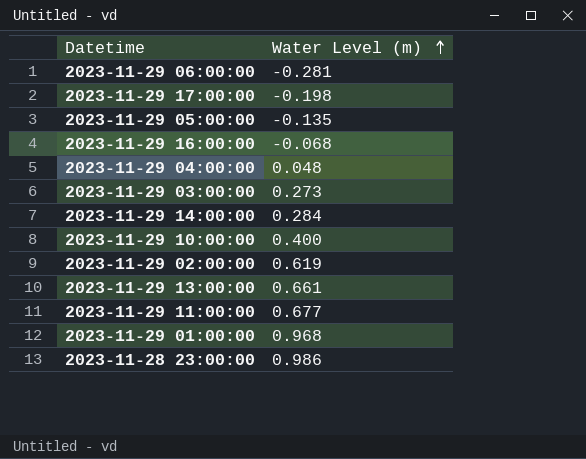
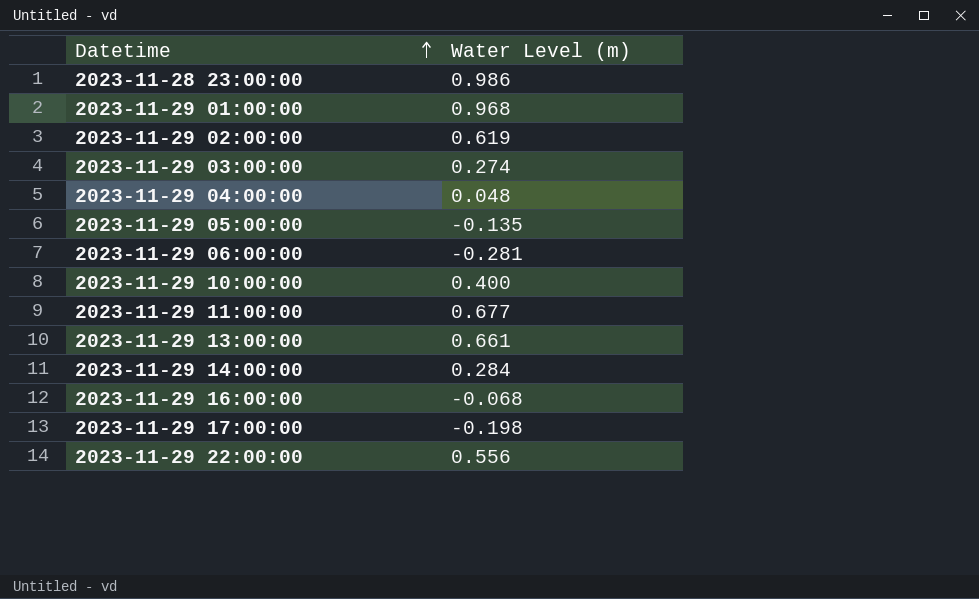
row order: Water Level (m) ascending -> Datetime ascending
2023-11-29 03:00:00 | Water Level (m): 0.273 -> 0.274
row 2023-11-29 22:00:00: none -> 0.556

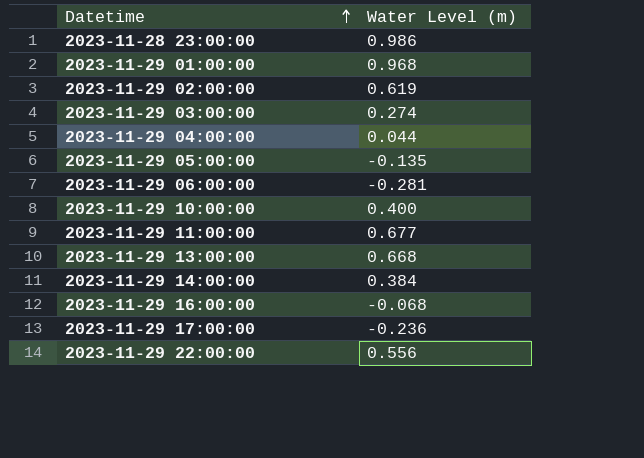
2023-11-29 04:00:00 | Water Level (m): 0.048 -> 0.044
2023-11-29 13:00:00 | Water Level (m): 0.661 -> 0.668
2023-11-29 14:00:00 | Water Level (m): 0.284 -> 0.384
2023-11-29 17:00:00 | Water Level (m): -0.198 -> -0.236

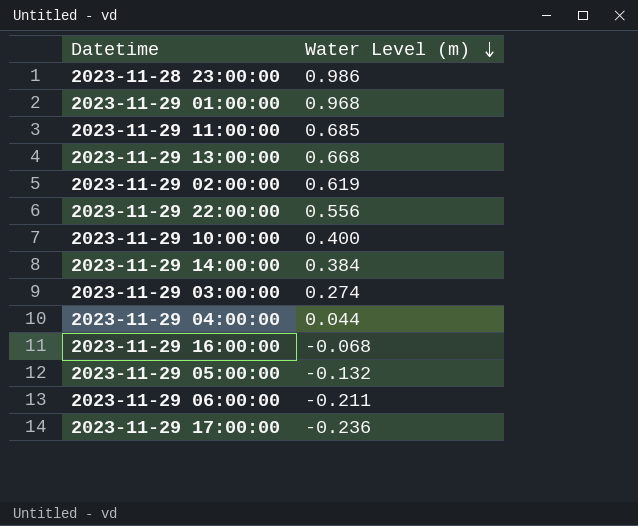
row order: Datetime ascending -> Water Level (m) descending
2023-11-29 11:00:00 | Water Level (m): 0.677 -> 0.685
2023-11-29 05:00:00 | Water Level (m): -0.135 -> -0.132
2023-11-29 06:00:00 | Water Level (m): -0.281 -> -0.211

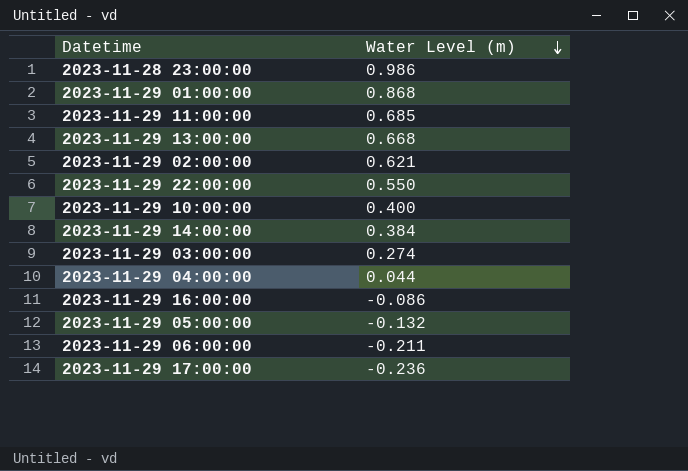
2023-11-29 01:00:00 | Water Level (m): 0.968 -> 0.868
2023-11-29 02:00:00 | Water Level (m): 0.619 -> 0.621
2023-11-29 22:00:00 | Water Level (m): 0.556 -> 0.550
2023-11-29 16:00:00 | Water Level (m): -0.068 -> -0.086

